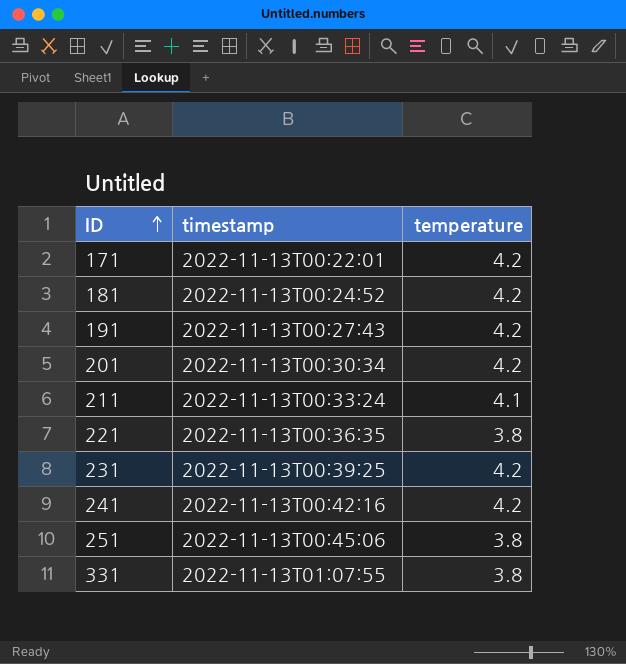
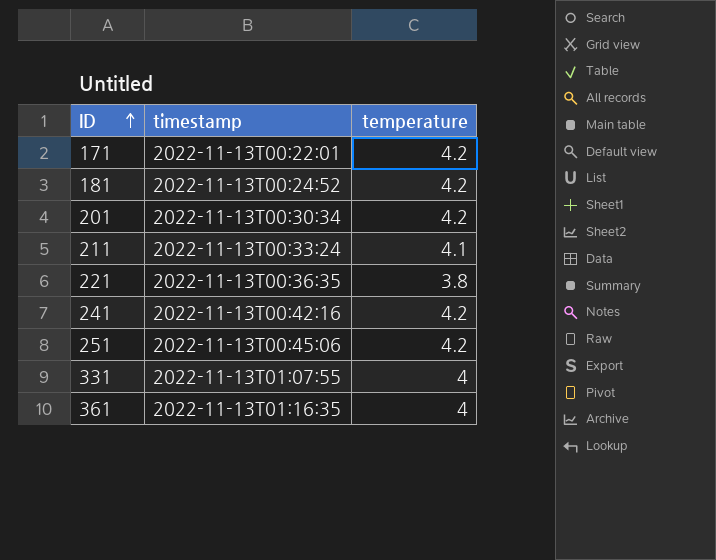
row 191: 2022-11-13T00:27:43 | 4.2 -> none
row 231: 2022-11-13T00:39:25 | 4.2 -> none
251 | temperature: 3.8 -> 4.2
331 | temperature: 3.8 -> 4
row 361: none -> 2022-11-13T01:16:35 | 4

